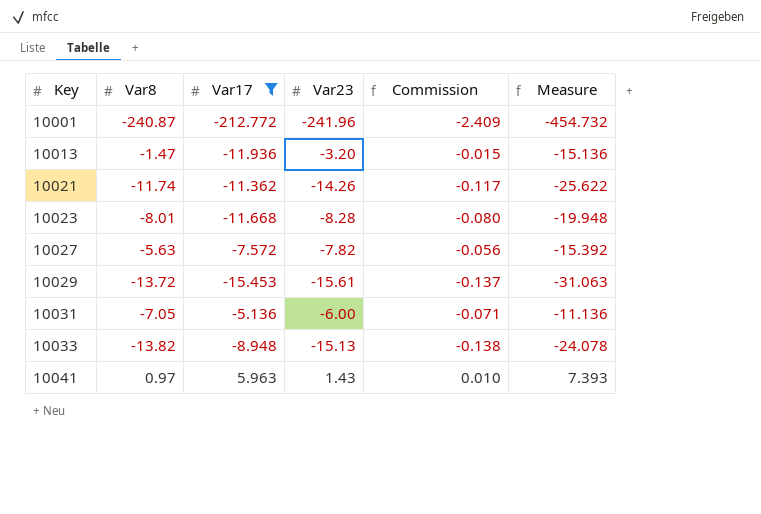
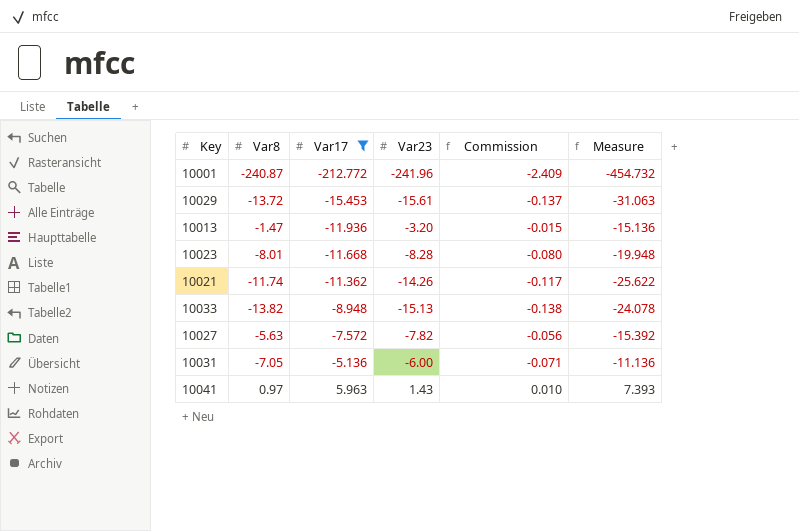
row order: Key ascending -> Var17 ascending

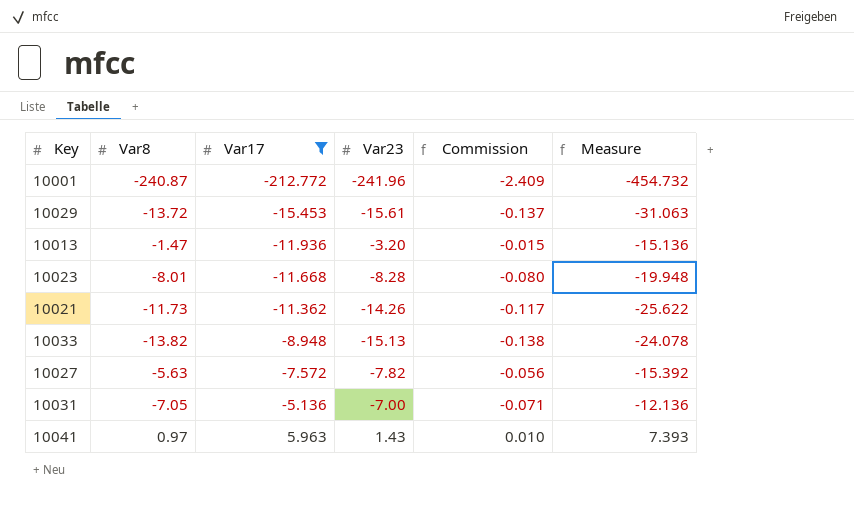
10021 | Var8: -11.74 -> -11.73
10031 | Var23: -6.00 -> -7.00
10031 | Measure: -11.136 -> -12.136

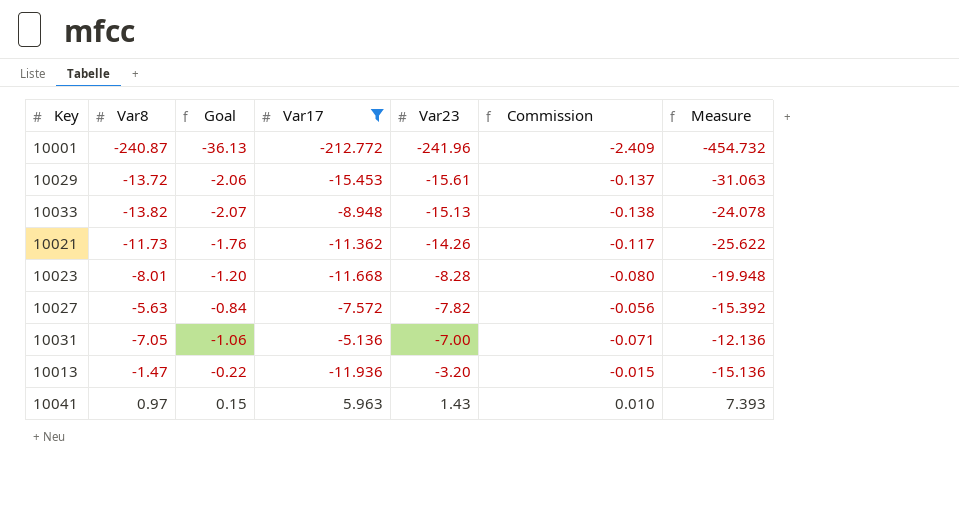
row order: Var17 ascending -> Var23 ascending
column Goal | formula: none -> [Var8] * 0.15

